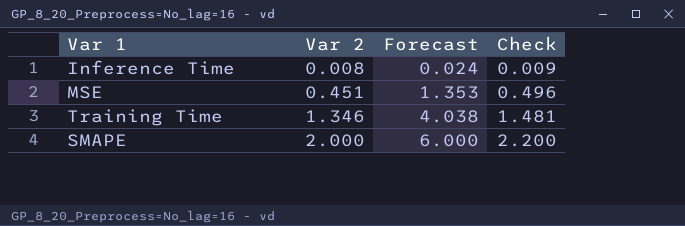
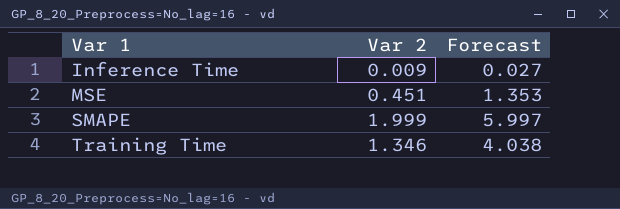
row order: Var 2 ascending -> Var 1 ascending
column Check | formula: [Var 2] * 1.1 -> none
Inference Time | Var 2: 0.008 -> 0.009
Inference Time | Forecast: 0.024 -> 0.027
SMAPE | Var 2: 2.000 -> 1.999
SMAPE | Forecast: 6.000 -> 5.997

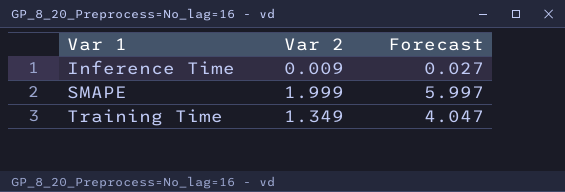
row MSE: 0.451 | 1.353 -> none
Training Time | Var 2: 1.346 -> 1.349
Training Time | Forecast: 4.038 -> 4.047

